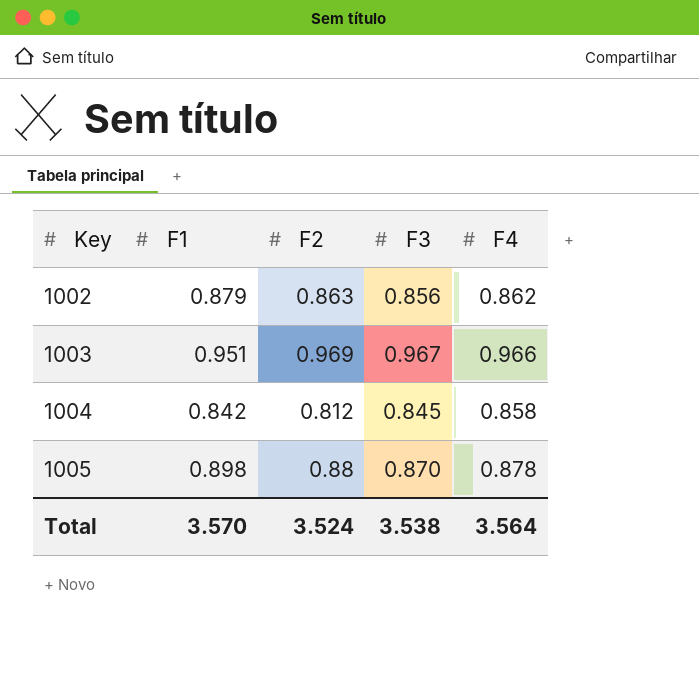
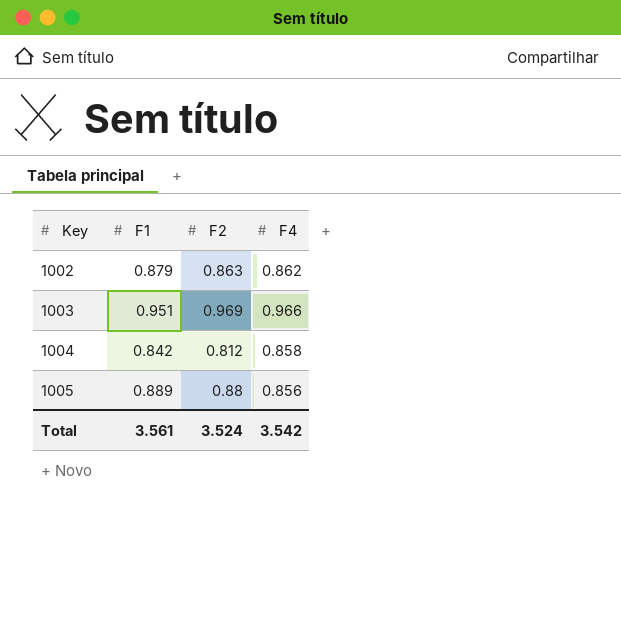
column F3 | position: 4 -> none
1005 | F1: 0.898 -> 0.889
1005 | F4: 0.878 -> 0.856
Total | F1: 3.570 -> 3.561
Total | F4: 3.564 -> 3.542

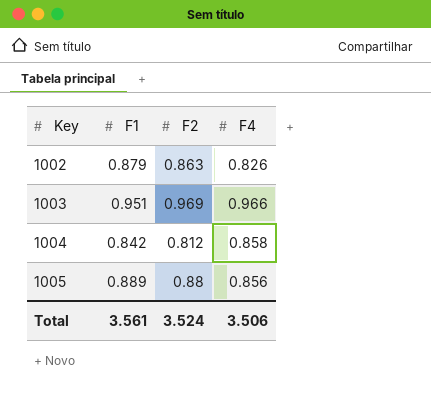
1002 | F4: 0.862 -> 0.826
Total | F4: 3.542 -> 3.506

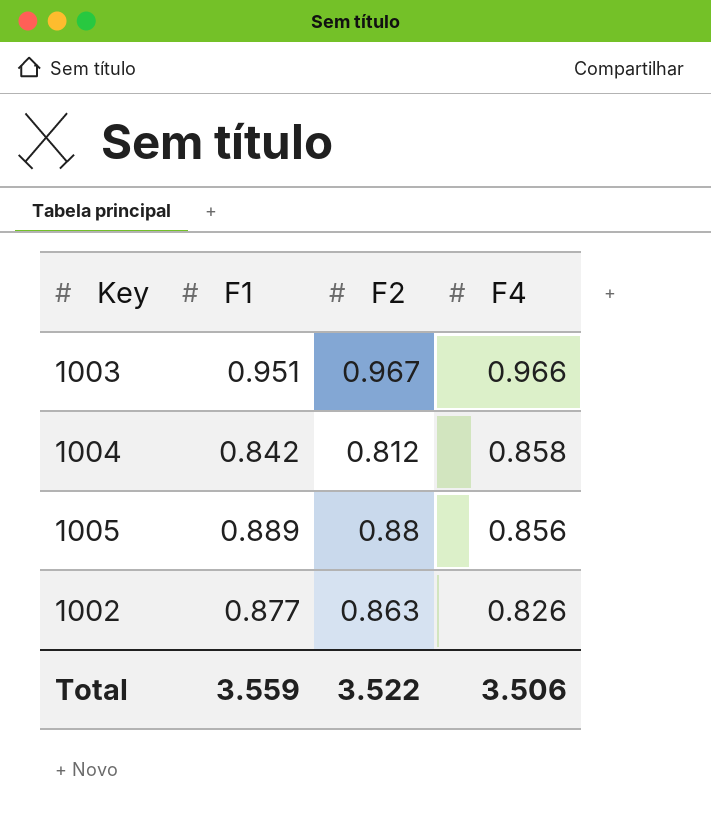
row order: Key ascending -> F4 descending
1003 | F2: 0.969 -> 0.967
1002 | F1: 0.879 -> 0.877
Total | F1: 3.561 -> 3.559
Total | F2: 3.524 -> 3.522

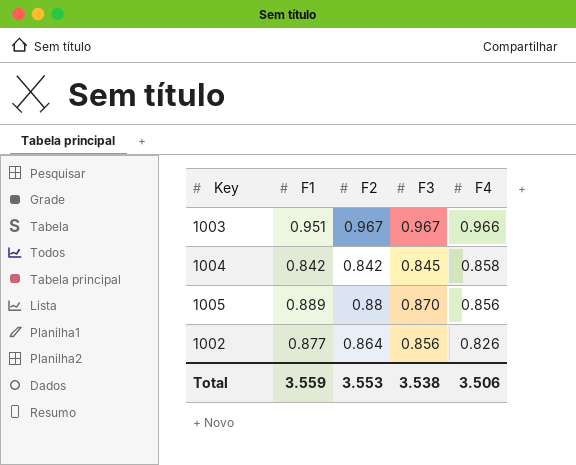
column F3 | position: none -> 4
1004 | F2: 0.812 -> 0.842
1002 | F2: 0.863 -> 0.864
Total | F2: 3.522 -> 3.553

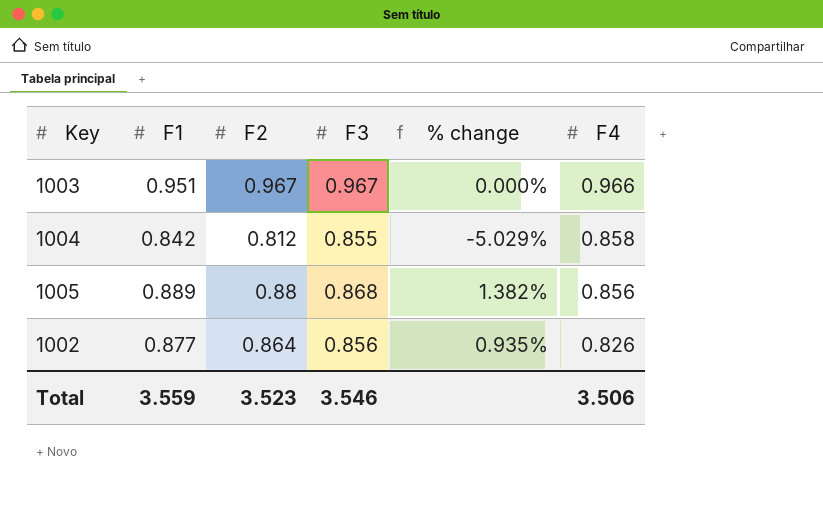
column % change | formula: none -> ([F2] - [F3]) / [F3]
1004 | F2: 0.842 -> 0.812
1004 | F3: 0.845 -> 0.855
1005 | F3: 0.870 -> 0.868
Total | F2: 3.553 -> 3.523
Total | F3: 3.538 -> 3.546

